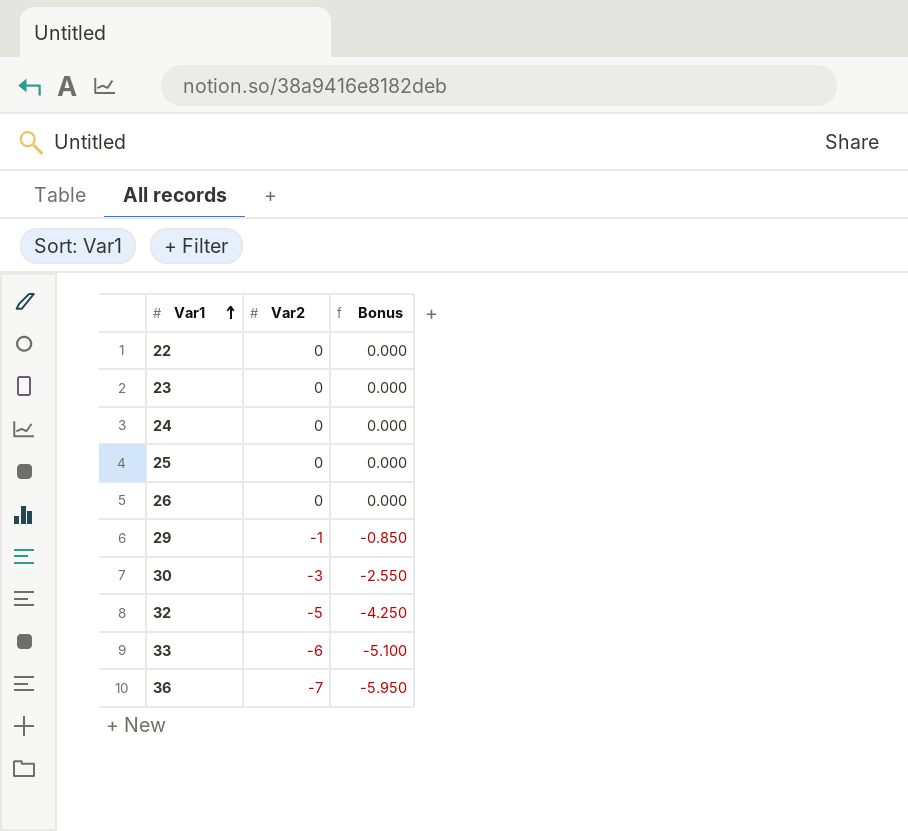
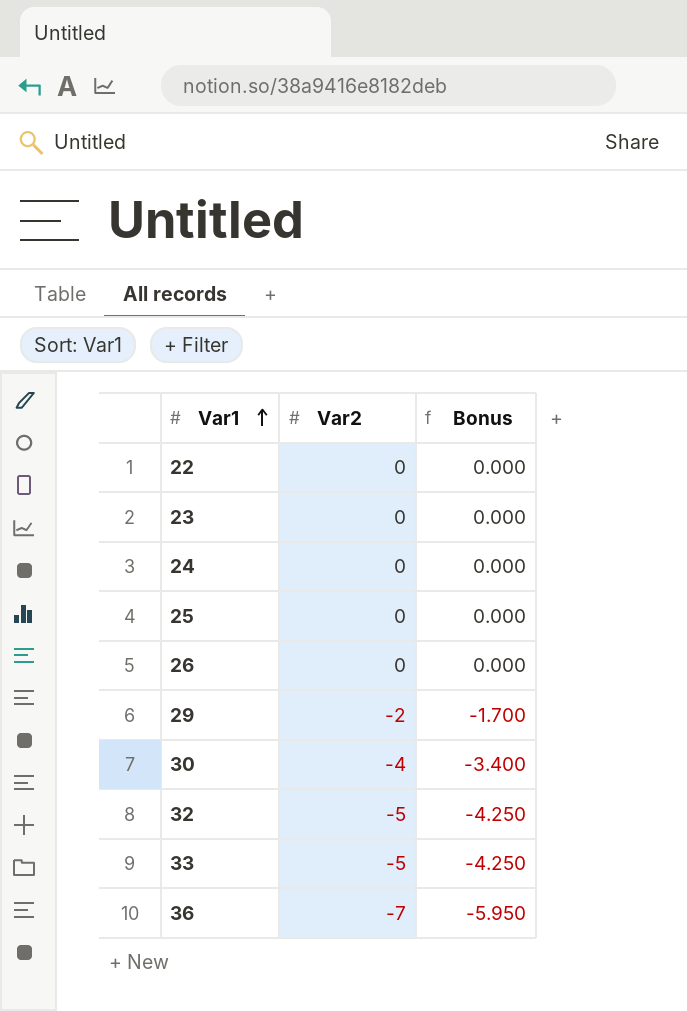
29 | Var2: -1 -> -2
29 | Bonus: -0.850 -> -1.700
30 | Var2: -3 -> -4
30 | Bonus: -2.550 -> -3.400
33 | Var2: -6 -> -5
33 | Bonus: -5.100 -> -4.250

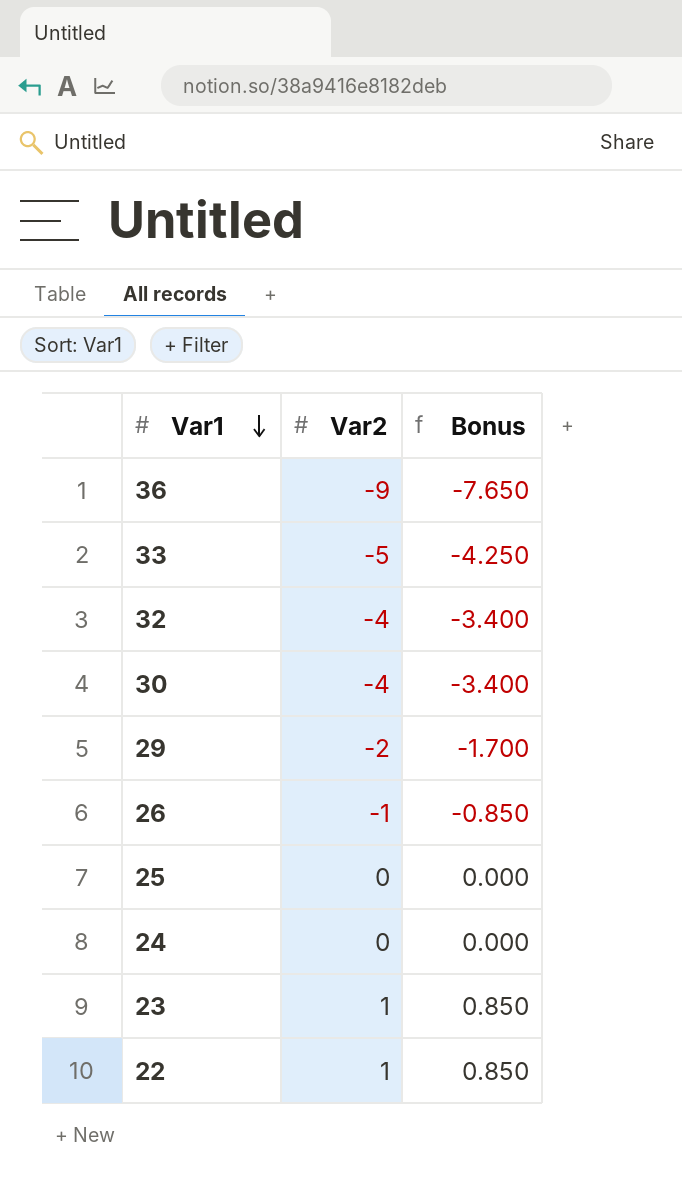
row order: Var1 ascending -> Var1 descending
36 | Var2: -7 -> -9
36 | Bonus: -5.950 -> -7.650
32 | Var2: -5 -> -4
32 | Bonus: -4.250 -> -3.400
26 | Var2: 0 -> -1
26 | Bonus: 0.000 -> -0.850
23 | Var2: 0 -> 1
23 | Bonus: 0.000 -> 0.850
22 | Var2: 0 -> 1
22 | Bonus: 0.000 -> 0.850

